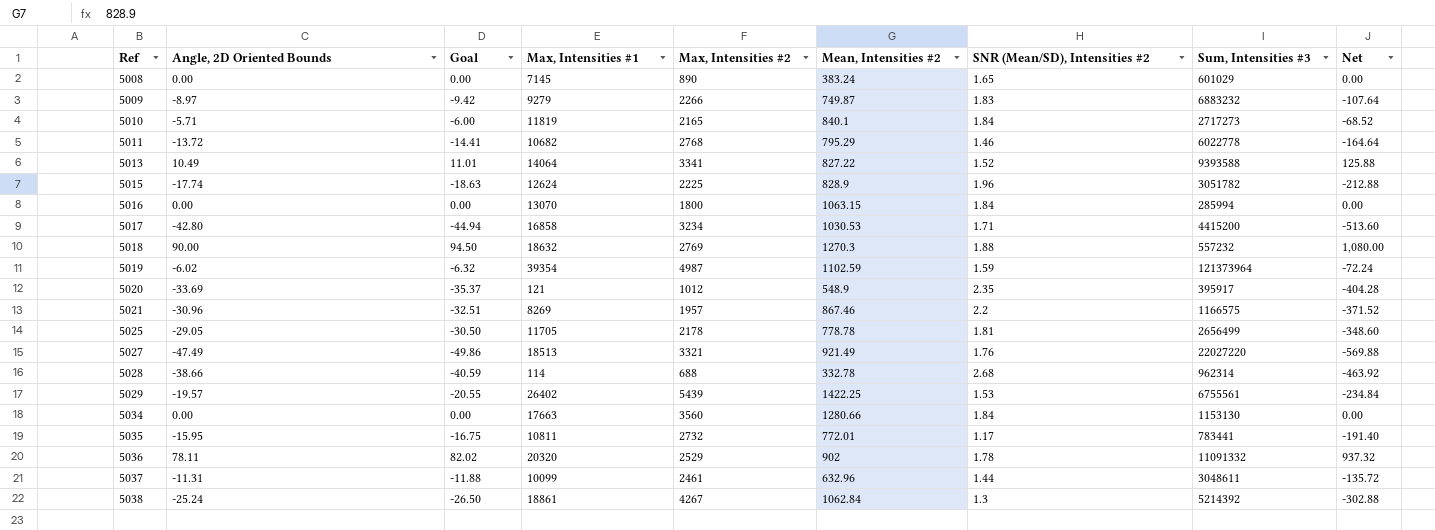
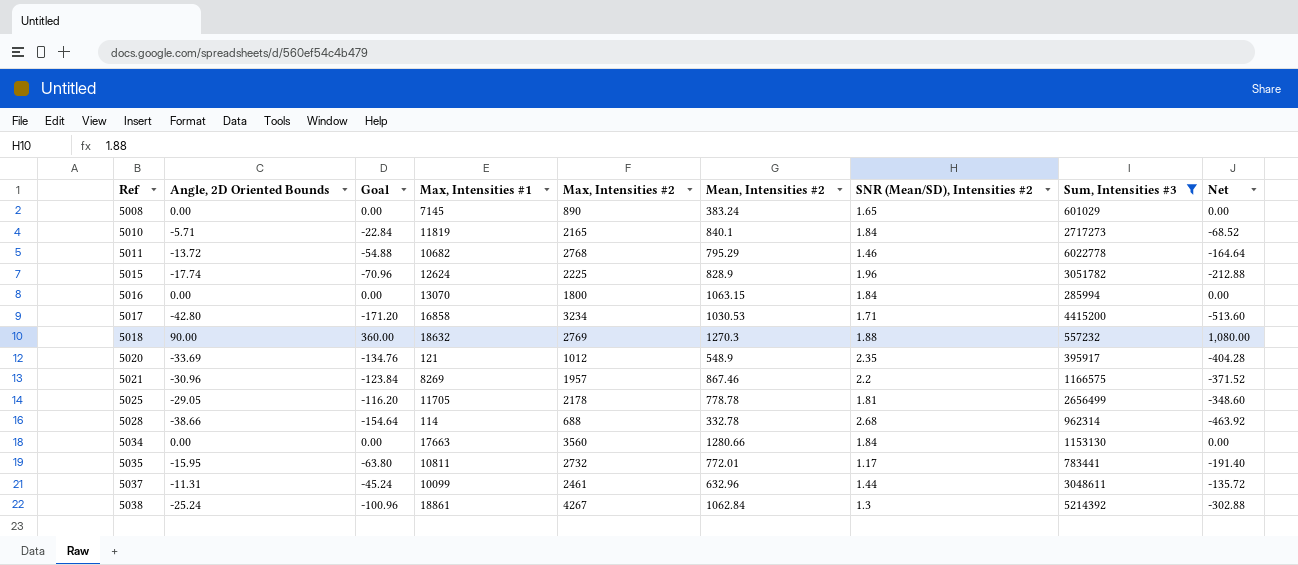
filter: none -> Sum, Intensities #3 <= 6022778
column Goal | formula: [Angle, 2D Oriented Bounds] * 1.05 -> [Angle, 2D Oriented Bounds] * 4

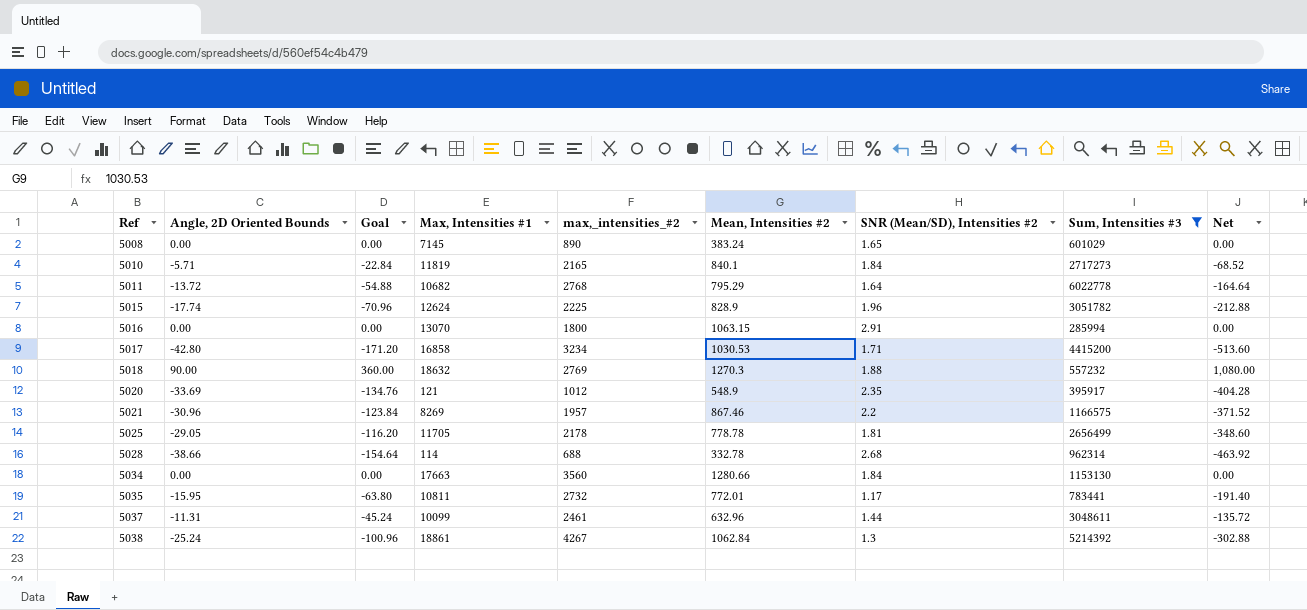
column name: Max, Intensities #2 -> max,_intensities_#2
5011 | SNR (Mean/SD), Intensities #2: 1.46 -> 1.64
5016 | SNR (Mean/SD), Intensities #2: 1.84 -> 2.91

